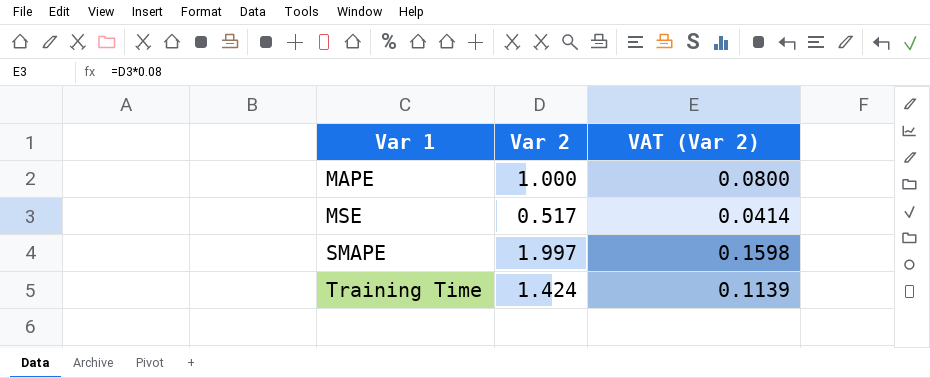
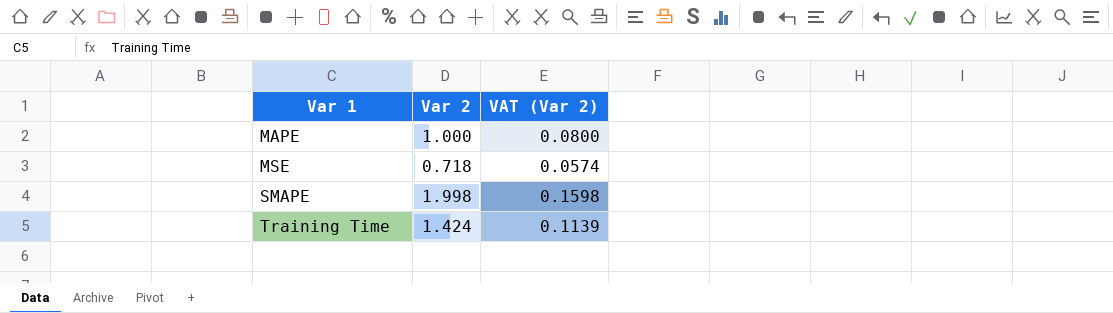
MSE | Var 2: 0.517 -> 0.718
MSE | VAT (Var 2): 0.0414 -> 0.0574
SMAPE | Var 2: 1.997 -> 1.998

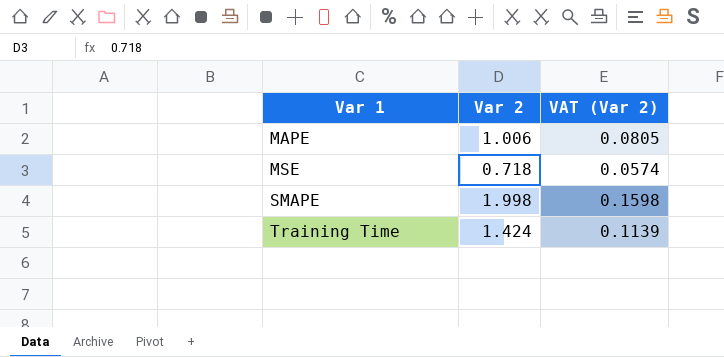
MAPE | Var 2: 1.000 -> 1.006
MAPE | VAT (Var 2): 0.0800 -> 0.0805

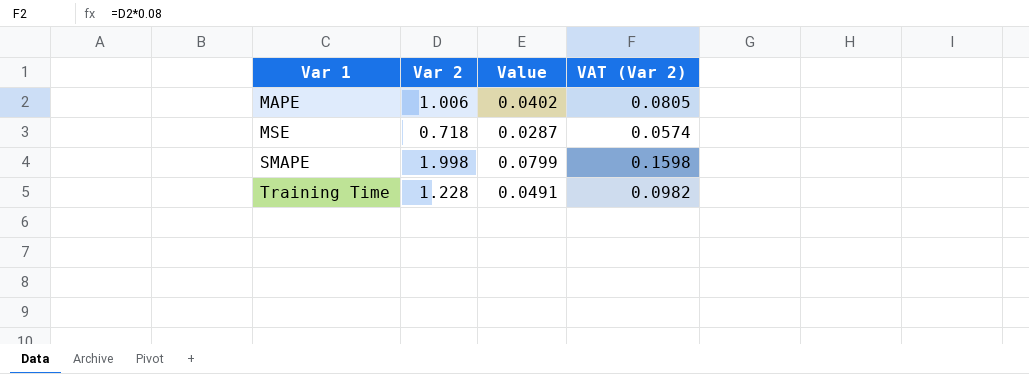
column Value | formula: none -> [Var 2] * 0.04
Training Time | Var 2: 1.424 -> 1.228
Training Time | VAT (Var 2): 0.1139 -> 0.0982

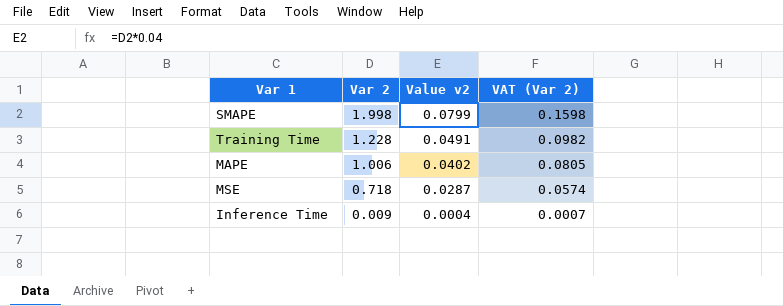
row order: Var 1 ascending -> Var 2 descending
column name: Value -> Value v2
row Inference Time: none -> 0.009 | 0.0004 | 0.0007

